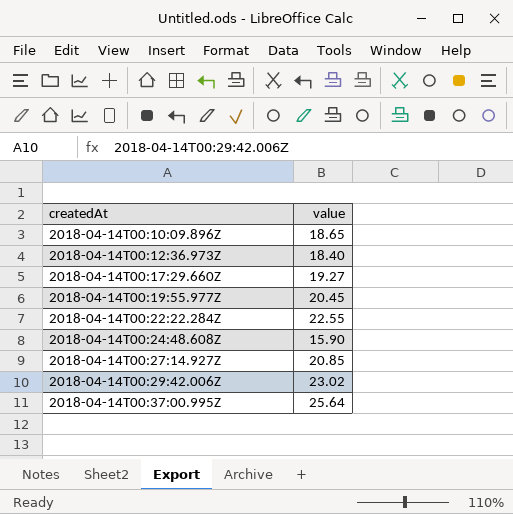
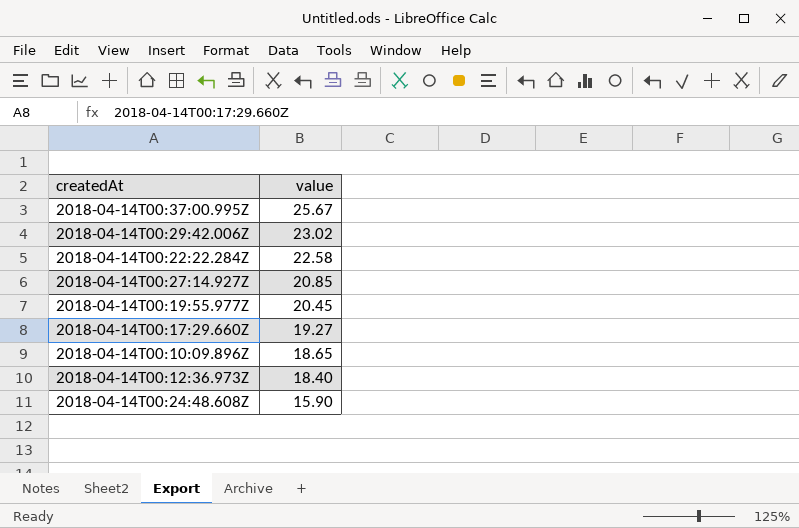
row order: createdAt ascending -> value descending
2018-04-14T00:37:00.995Z | value: 25.64 -> 25.67
2018-04-14T00:22:22.284Z | value: 22.55 -> 22.58

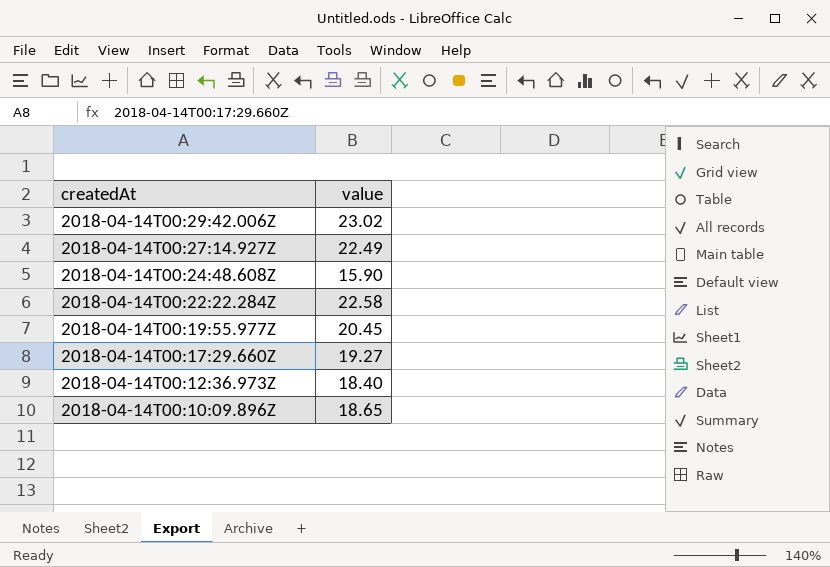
row order: value descending -> createdAt descending
row 2018-04-14T00:37:00.995Z: 25.67 -> none
2018-04-14T00:27:14.927Z | value: 20.85 -> 22.49

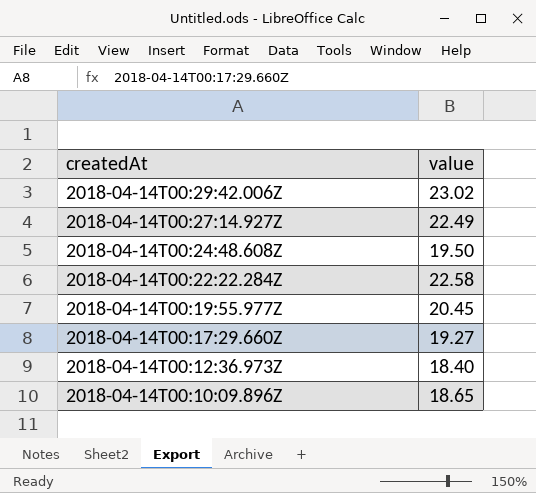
2018-04-14T00:24:48.608Z | value: 15.90 -> 19.50

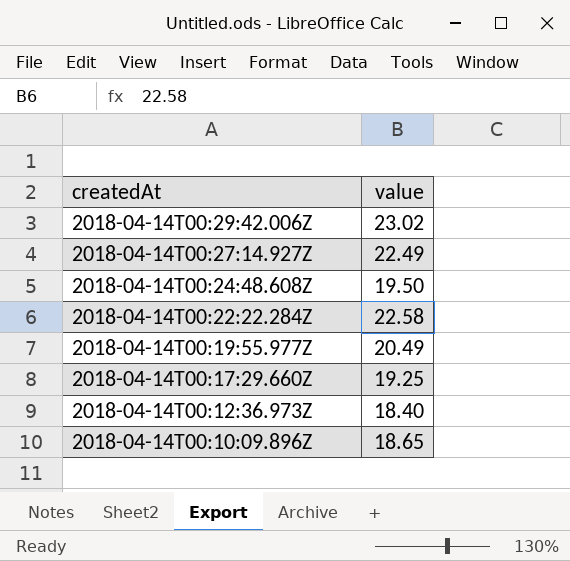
2018-04-14T00:19:55.977Z | value: 20.45 -> 20.49
2018-04-14T00:17:29.660Z | value: 19.27 -> 19.25

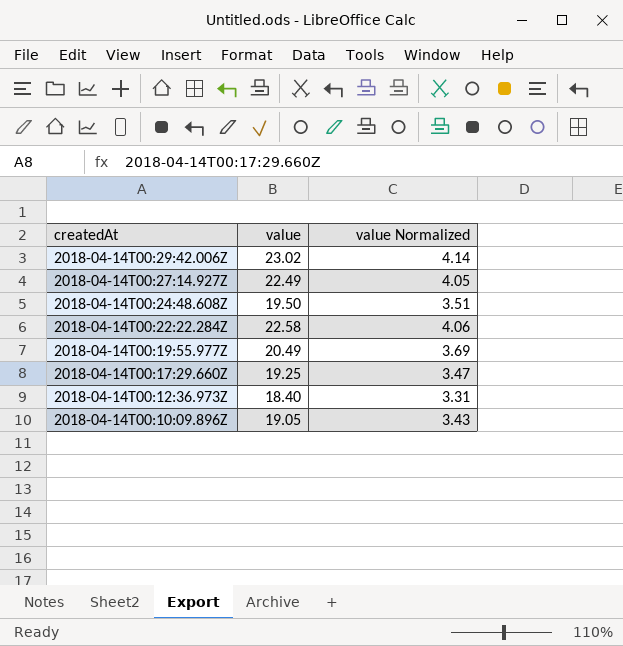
column value Normalized | formula: none -> [value] * 0.18
2018-04-14T00:10:09.896Z | value: 18.65 -> 19.05

